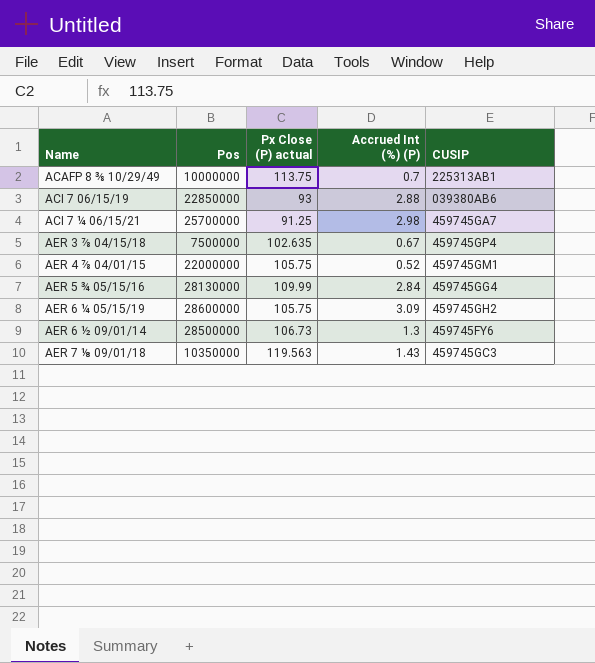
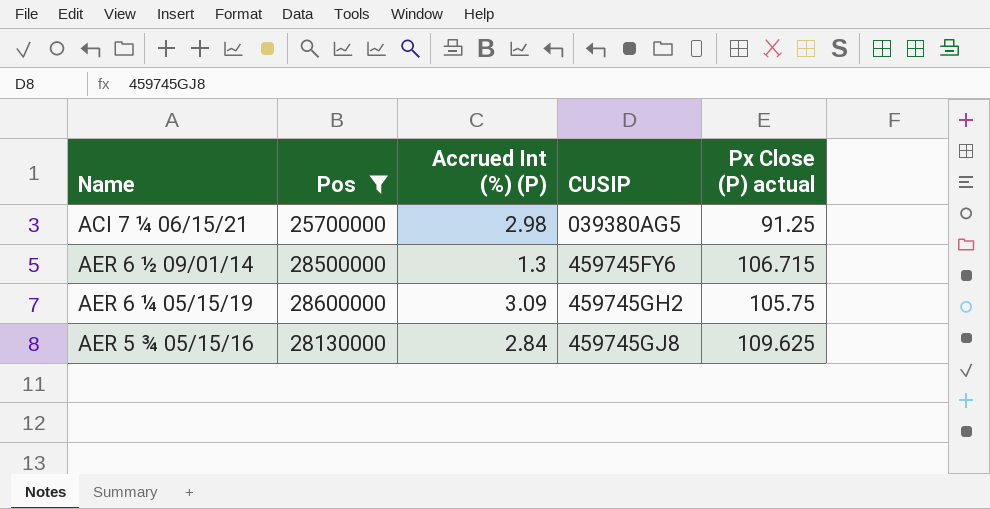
filter: none -> Pos >= 25700000
row order: none -> CUSIP ascending
column Px Close (P) actual | position: 3 -> 5
ACI 7 ¼ 06/15/21 | CUSIP: 459745GA7 -> 039380AG5
AER 6 ½ 09/01/14 | Px Close (P) actual: 106.73 -> 106.715
AER 5 ¾ 05/15/16 | CUSIP: 459745GG4 -> 459745GJ8
AER 5 ¾ 05/15/16 | Px Close (P) actual: 109.99 -> 109.625

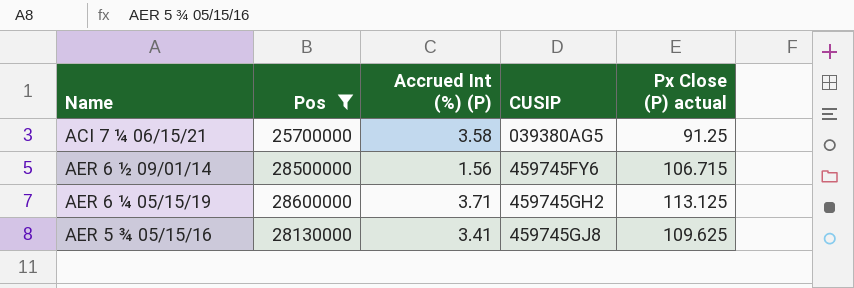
ACI 7 ¼ 06/15/21 | Accrued Int (%) (P): 2.98 -> 3.58
AER 6 ½ 09/01/14 | Accrued Int (%) (P): 1.3 -> 1.56
AER 6 ¼ 05/15/19 | Accrued Int (%) (P): 3.09 -> 3.71
AER 6 ¼ 05/15/19 | Px Close (P) actual: 105.75 -> 113.125
AER 5 ¾ 05/15/16 | Accrued Int (%) (P): 2.84 -> 3.41

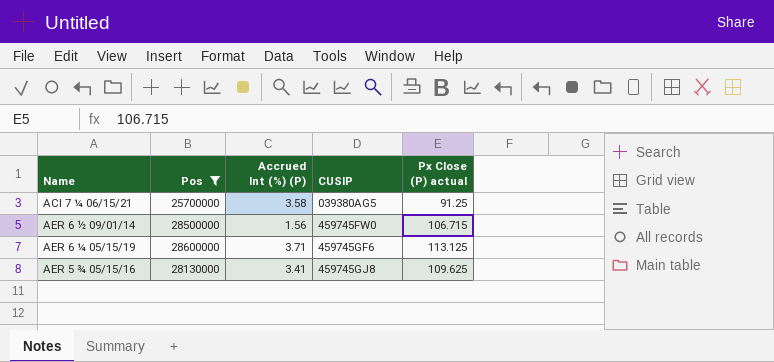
AER 6 ½ 09/01/14 | CUSIP: 459745FY6 -> 459745FW0
AER 6 ¼ 05/15/19 | CUSIP: 459745GH2 -> 459745GF6

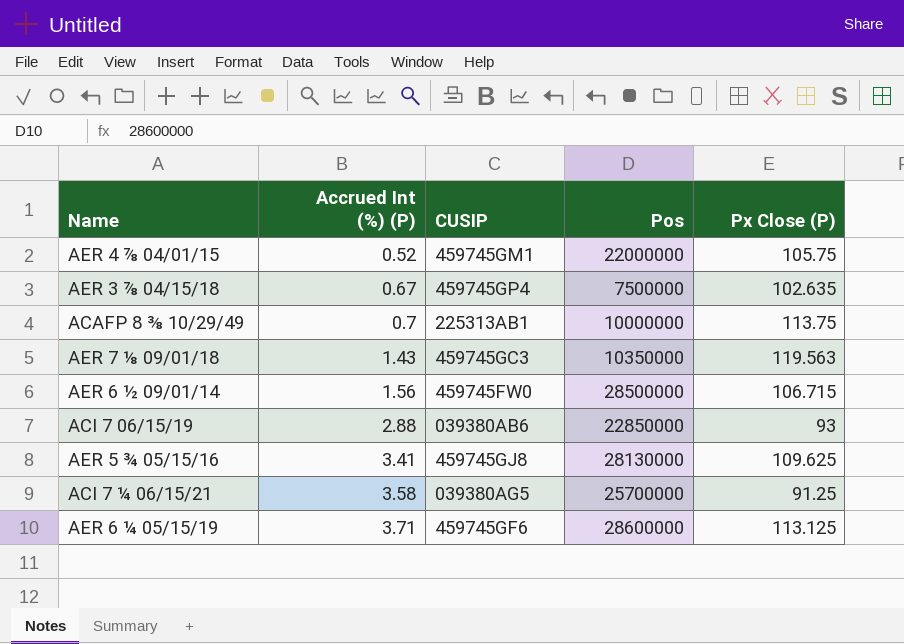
filter: Pos >= 25700000 -> none
row order: CUSIP ascending -> Accrued Int (%) (P) ascending
column Pos | position: 2 -> 4
column name: Px Close (P) actual -> Px Close (P)

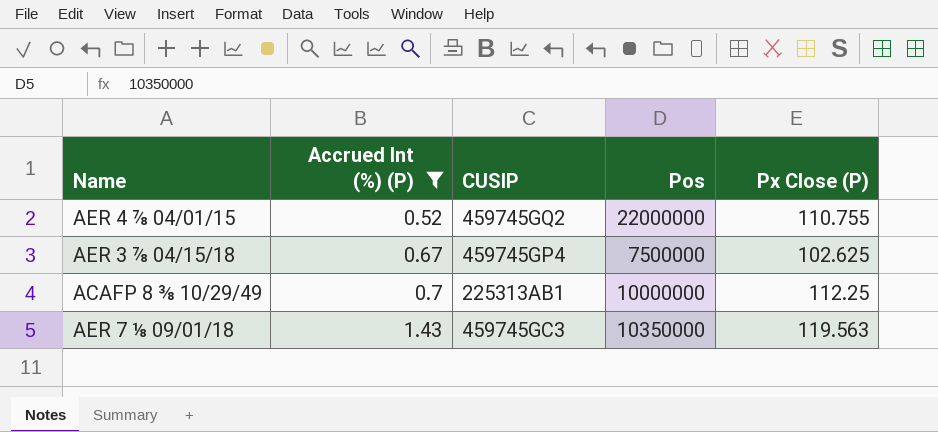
filter: none -> Accrued Int (%) (P) <= 1.43
AER 4 ⅞ 04/01/15 | CUSIP: 459745GM1 -> 459745GQ2
AER 4 ⅞ 04/01/15 | Px Close (P): 105.75 -> 110.755
AER 3 ⅞ 04/15/18 | Px Close (P): 102.635 -> 102.625
ACAFP 8 ⅜ 10/29/49 | Px Close (P): 113.75 -> 112.25

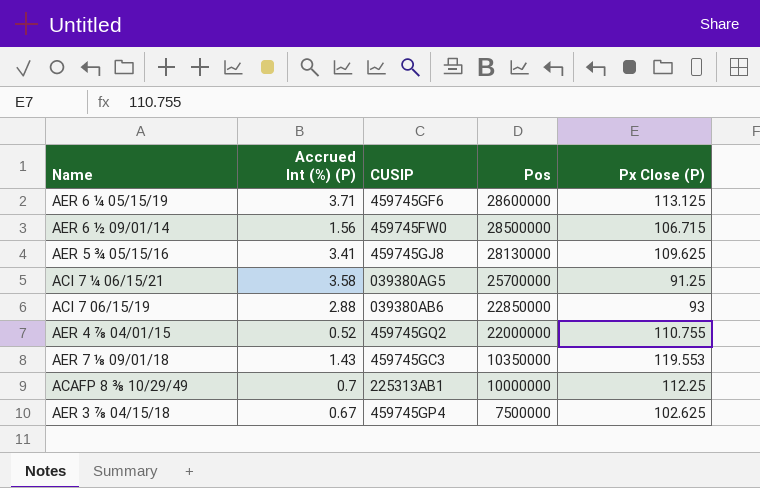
filter: Accrued Int (%) (P) <= 1.43 -> none
row order: Accrued Int (%) (P) ascending -> Pos descending
AER 7 ⅛ 09/01/18 | Px Close (P): 119.563 -> 119.553

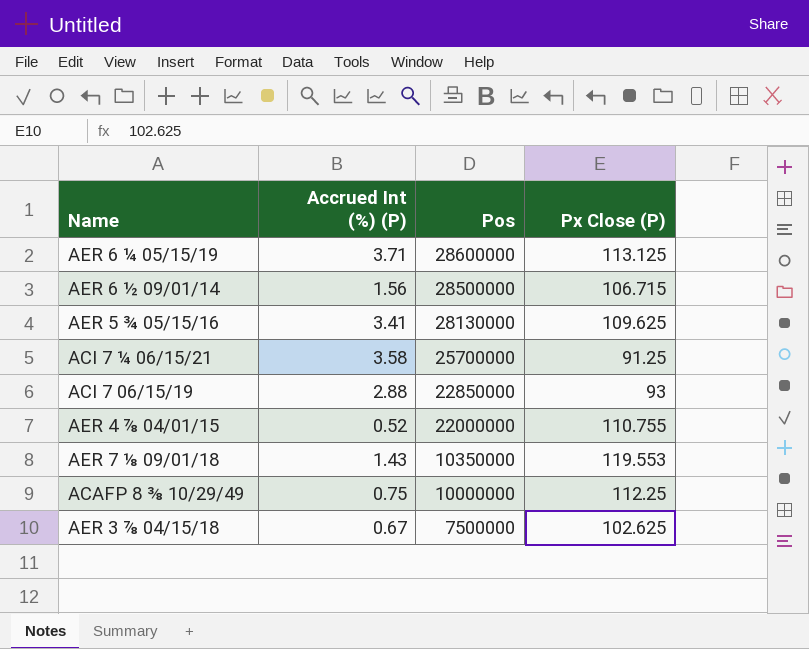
column CUSIP | position: 3 -> none
ACAFP 8 ⅜ 10/29/49 | Accrued Int (%) (P): 0.7 -> 0.75

